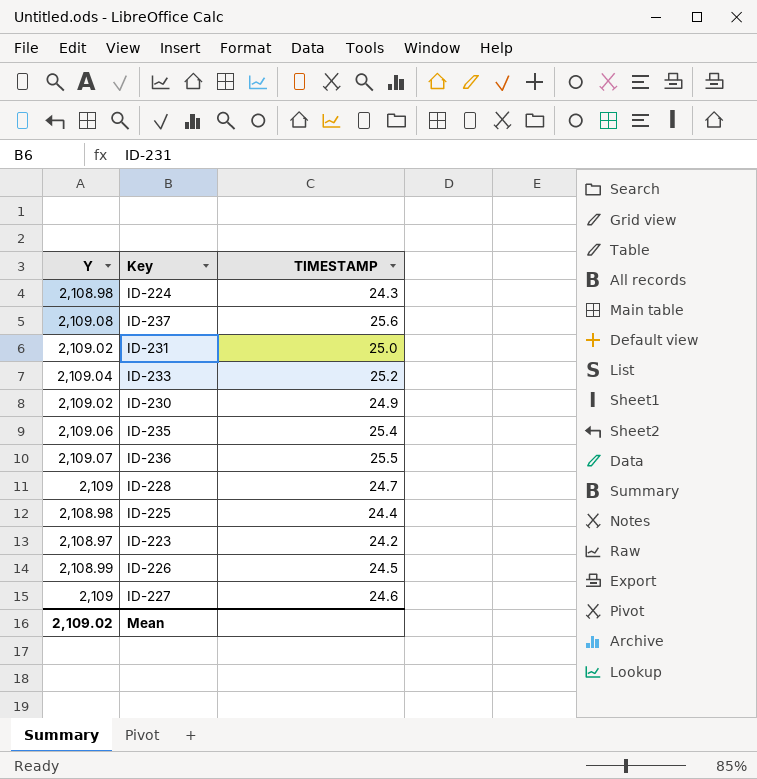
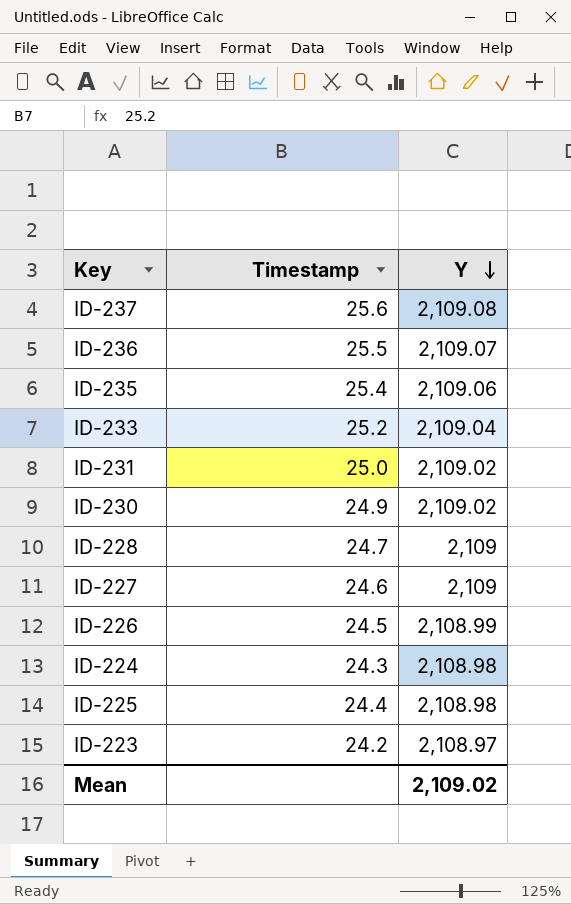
row order: none -> Y descending
column name: TIMESTAMP -> Timestamp
column Y | position: 1 -> 3

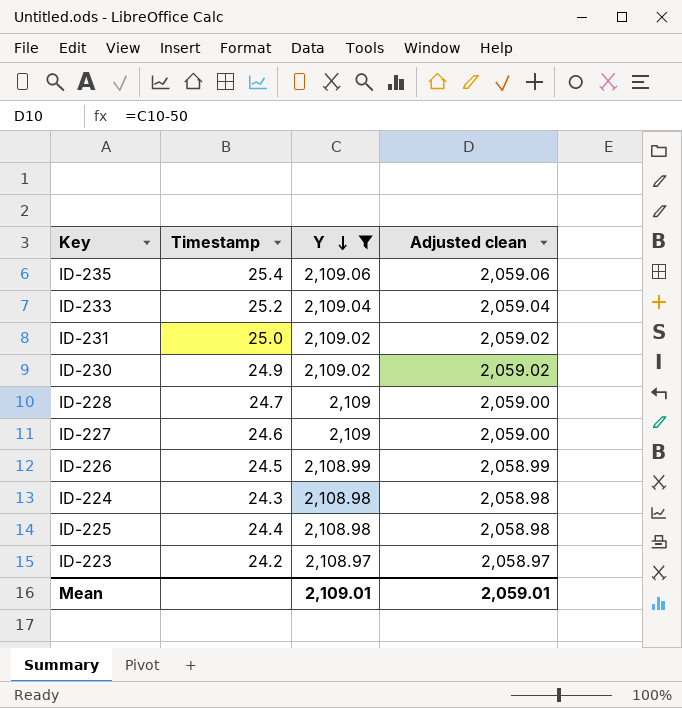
filter: none -> Y <= 2,109.06
column Adjusted clean | formula: none -> [Y] - 50
Mean | Y: 2,109.02 -> 2,109.01

